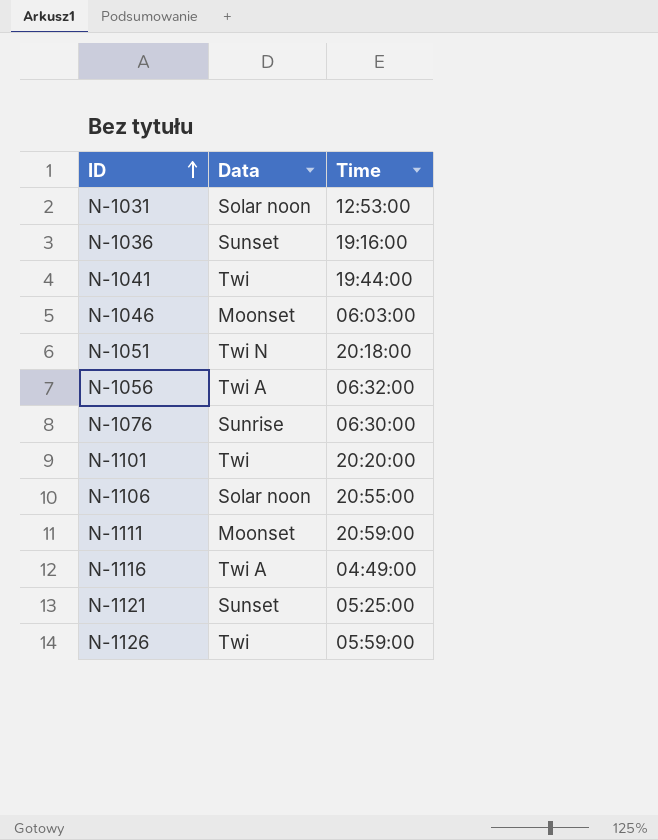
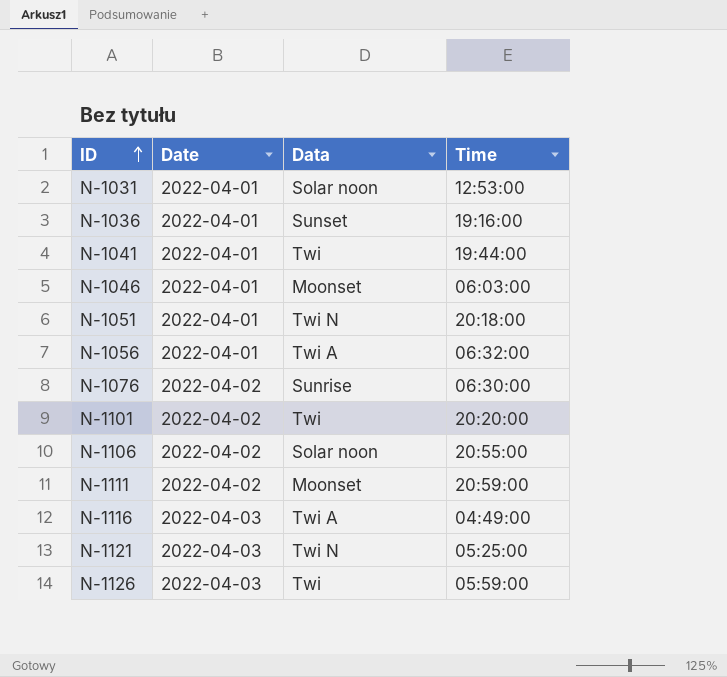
column Date | position: none -> 2
N-1121 | Data: Sunset -> Twi N

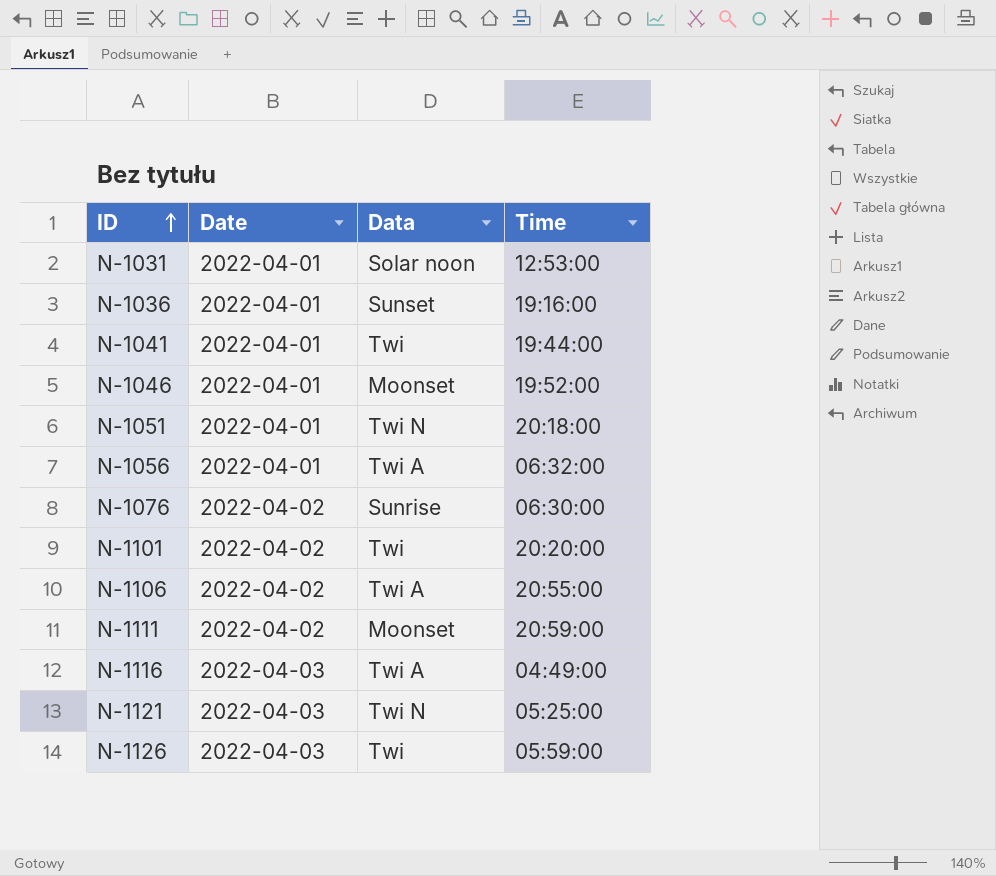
N-1046 | Time: 06:03:00 -> 19:52:00
N-1106 | Data: Solar noon -> Twi A

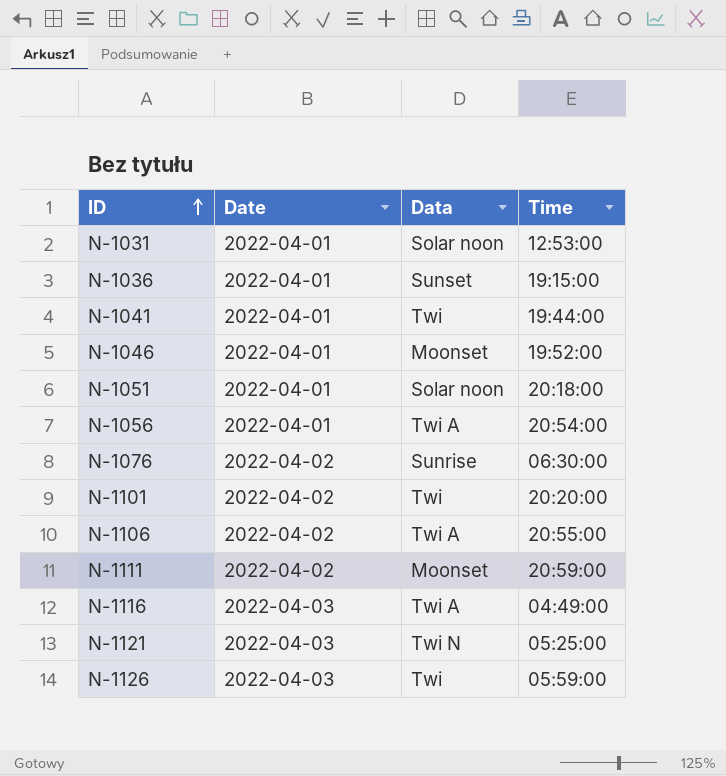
N-1036 | Time: 19:16:00 -> 19:15:00
N-1051 | Data: Twi N -> Solar noon
N-1056 | Time: 06:32:00 -> 20:54:00

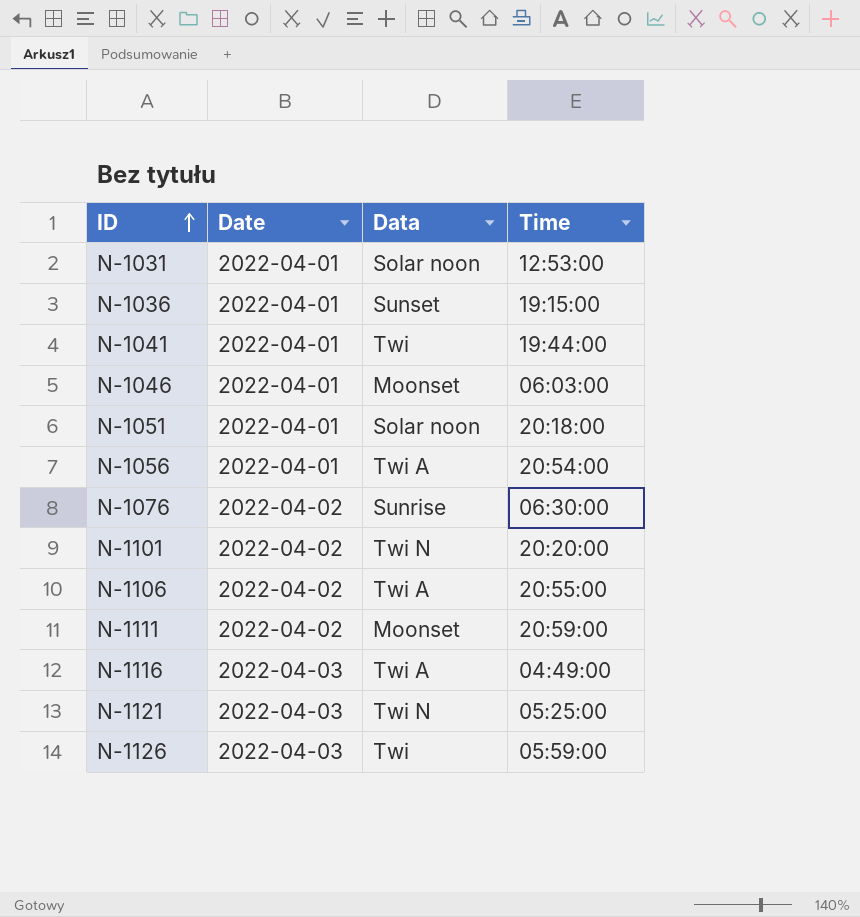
N-1046 | Time: 19:52:00 -> 06:03:00
N-1101 | Data: Twi -> Twi N

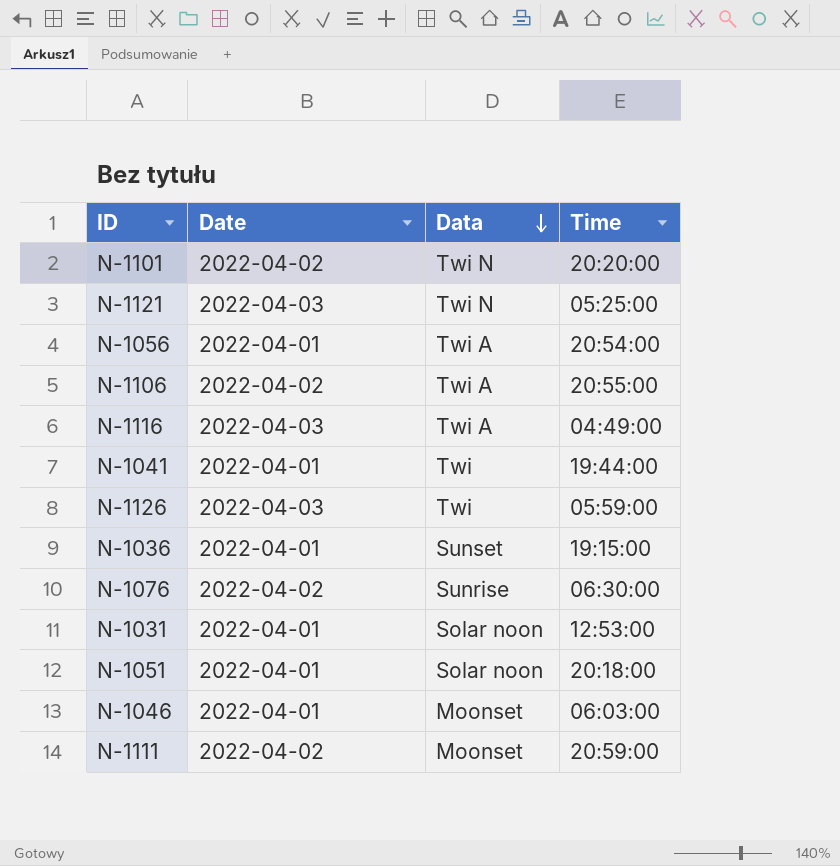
row order: ID ascending -> Data descending

